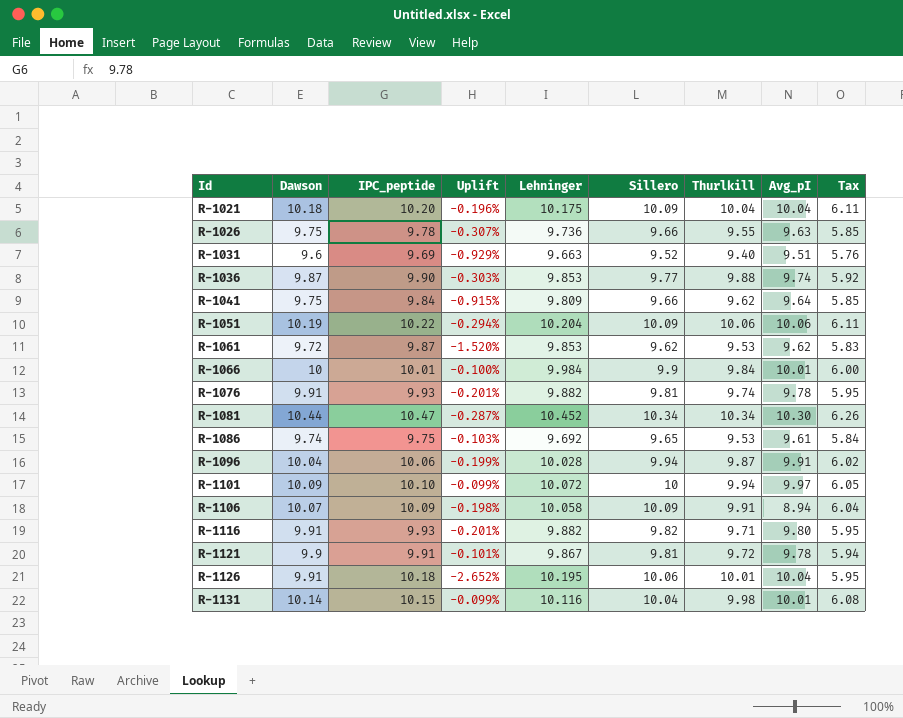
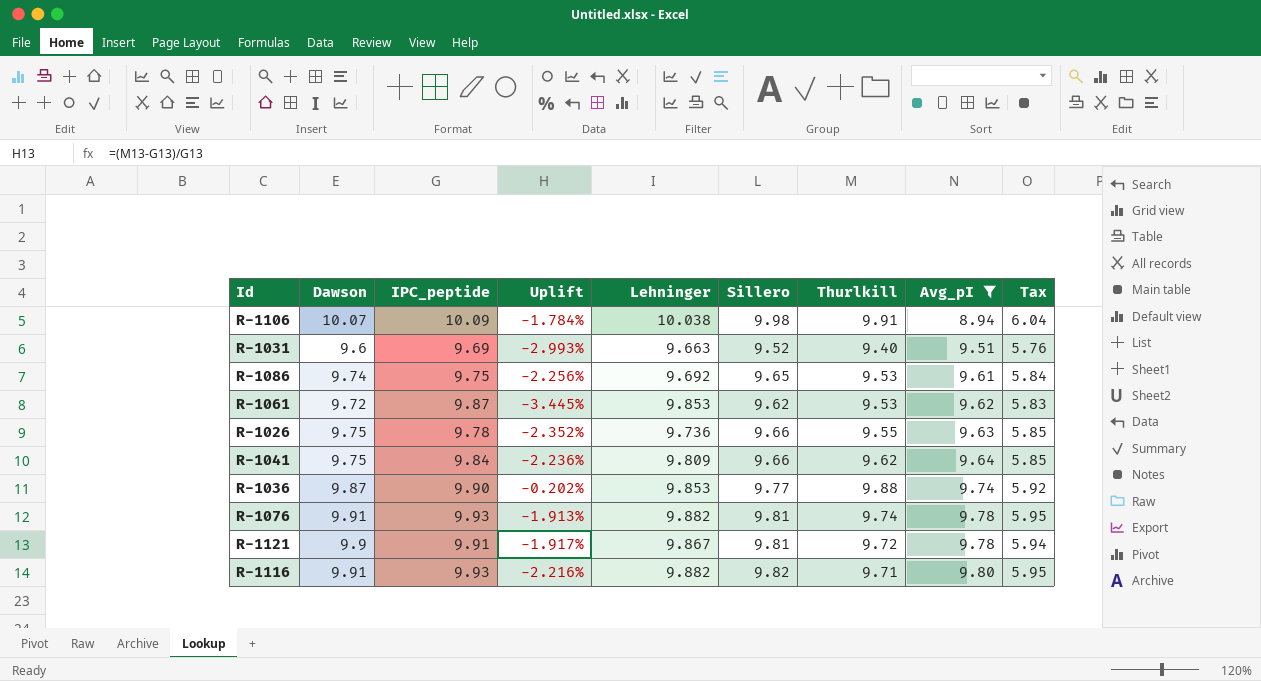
filter: none -> Avg_pI <= 9.80
row order: Id ascending -> Avg_pI ascending
column Uplift | formula: ([Dawson] - [IPC_peptide]) / [IPC_peptide] -> ([Thurlkill] - [IPC_peptide]) / [IPC_peptide]
R-1106 | Lehninger: 10.058 -> 10.038
R-1106 | Sillero: 10.09 -> 9.98

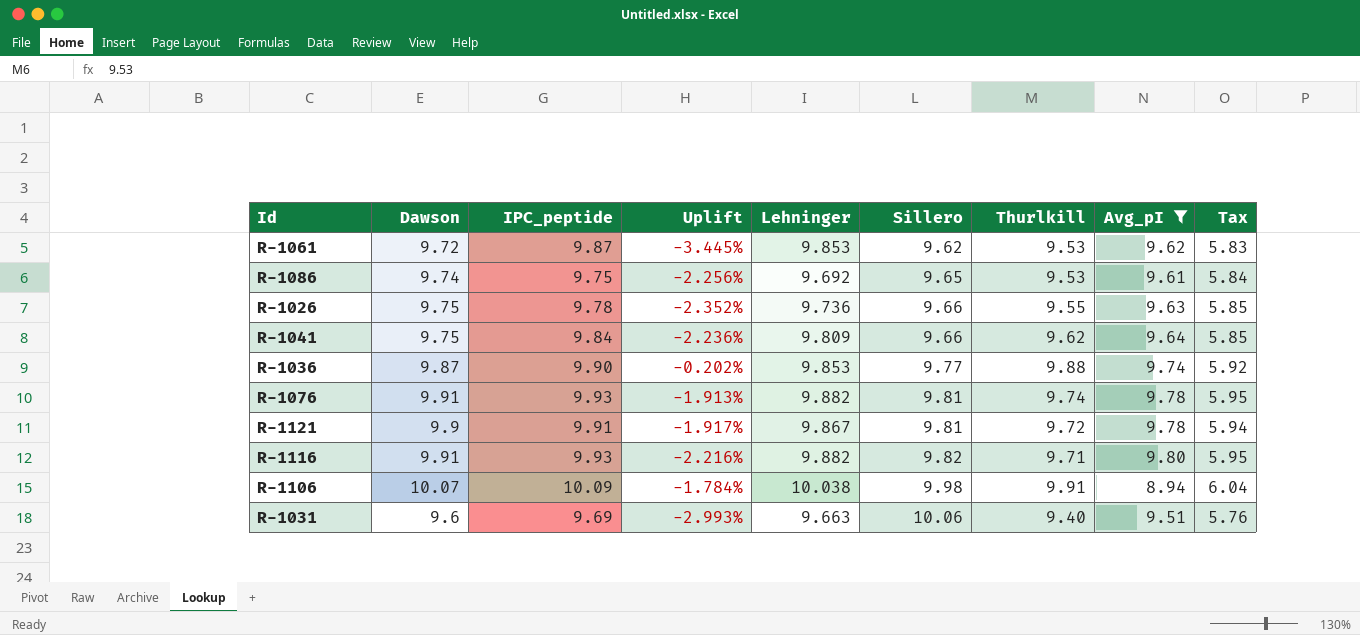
row order: Avg_pI ascending -> Sillero ascending
R-1031 | Sillero: 9.52 -> 10.06

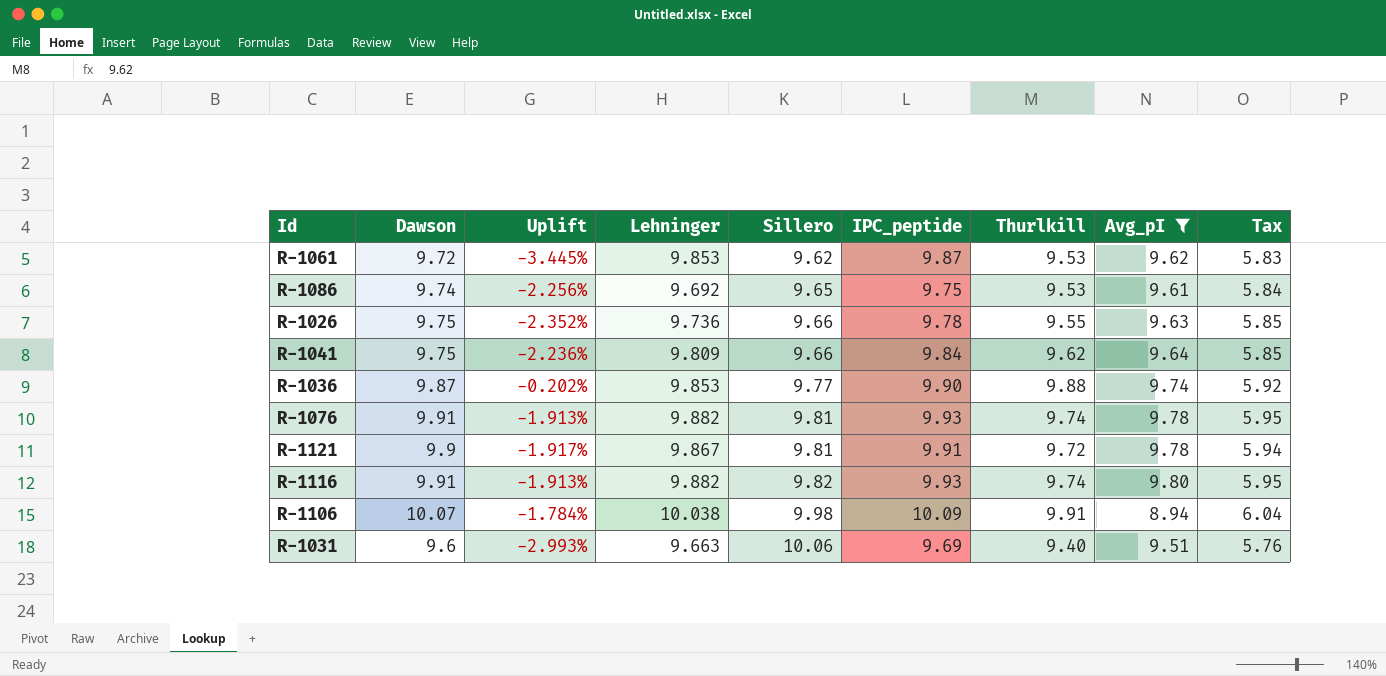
column IPC_peptide | position: 3 -> 6
R-1116 | Uplift: -2.216% -> -1.913%
R-1116 | Thurlkill: 9.71 -> 9.74

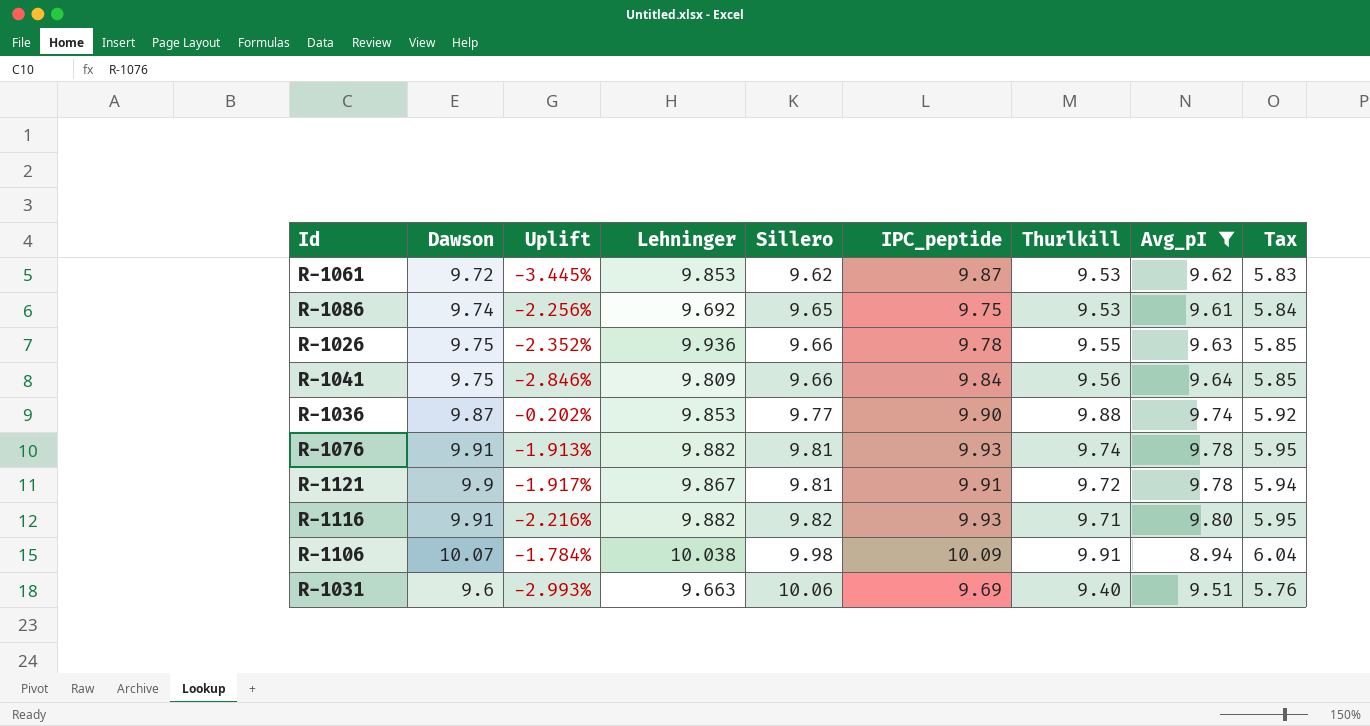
R-1026 | Lehninger: 9.736 -> 9.936
R-1041 | Uplift: -2.236% -> -2.846%
R-1041 | Thurlkill: 9.62 -> 9.56
R-1116 | Uplift: -1.913% -> -2.216%
R-1116 | Thurlkill: 9.74 -> 9.71

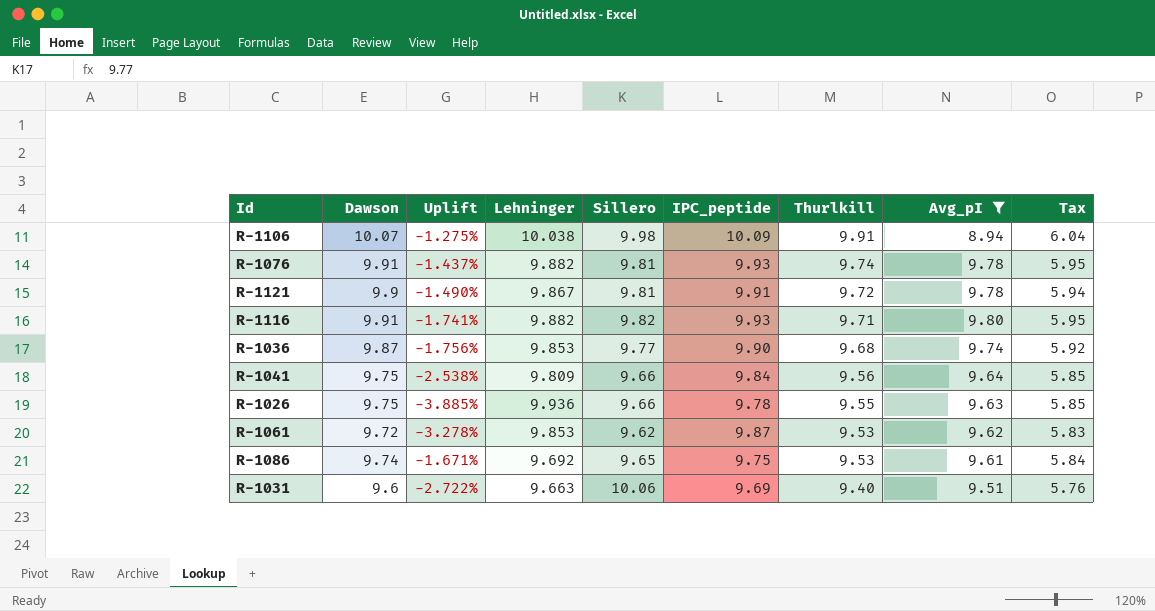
row order: Sillero ascending -> Thurlkill descending
column Uplift | formula: ([Thurlkill] - [IPC_peptide]) / [IPC_peptide] -> ([Thurlkill] - [Lehninger]) / [Lehninger]
R-1036 | Thurlkill: 9.88 -> 9.68

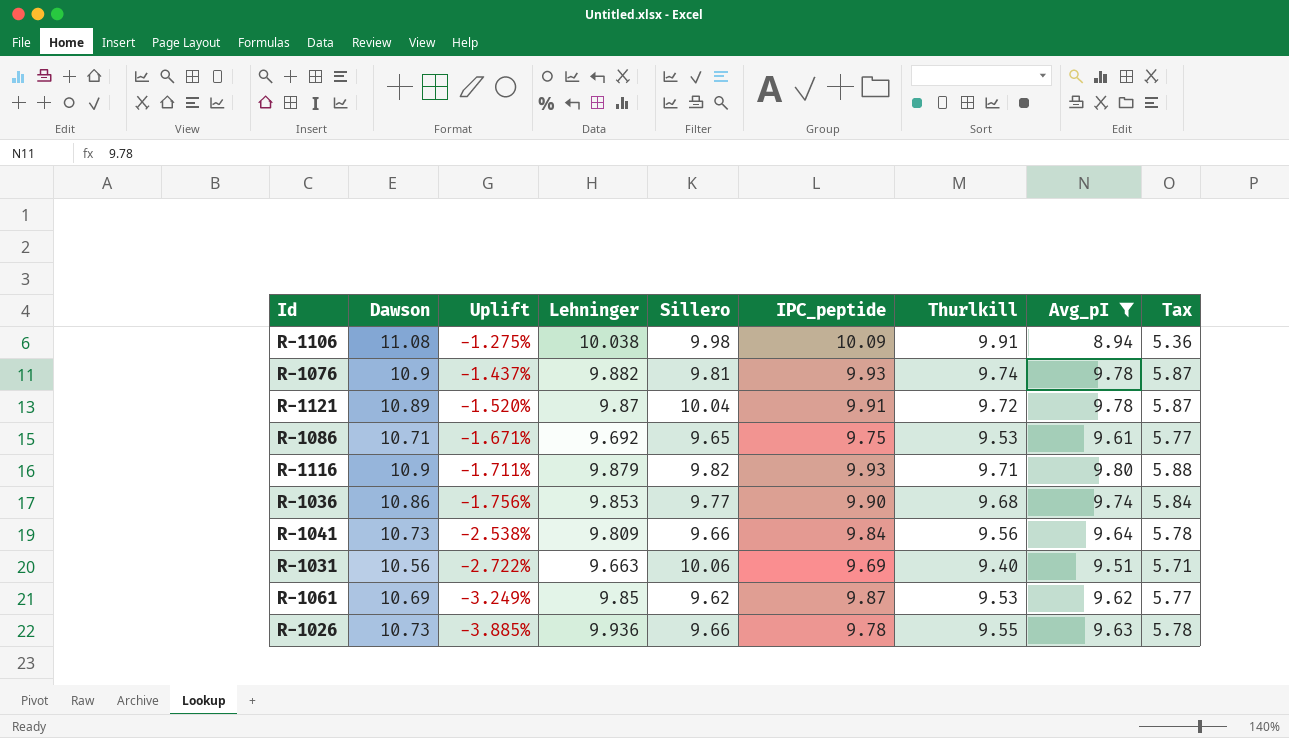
row order: Thurlkill descending -> Uplift descending
column Tax | formula: [Dawson] * 0.6 -> [Avg_pI] * 0.6
R-1106 | Dawson: 10.07 -> 11.08
R-1076 | Dawson: 9.91 -> 10.9
R-1121 | Dawson: 9.9 -> 10.89
R-1121 | Uplift: -1.490% -> -1.520%
R-1121 | Lehninger: 9.867 -> 9.87
R-1121 | Sillero: 9.81 -> 10.04
R-1086 | Dawson: 9.74 -> 10.71
R-1116 | Dawson: 9.91 -> 10.9
R-1116 | Uplift: -1.741% -> -1.711%
R-1116 | Lehninger: 9.882 -> 9.879
R-1036 | Dawson: 9.87 -> 10.86
R-1041 | Dawson: 9.75 -> 10.73
R-1031 | Dawson: 9.6 -> 10.56
R-1061 | Dawson: 9.72 -> 10.69
R-1061 | Uplift: -3.278% -> -3.249%
R-1061 | Lehninger: 9.853 -> 9.85
R-1026 | Dawson: 9.75 -> 10.73

